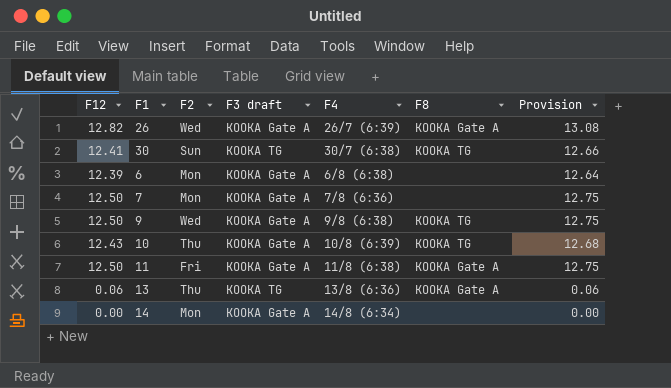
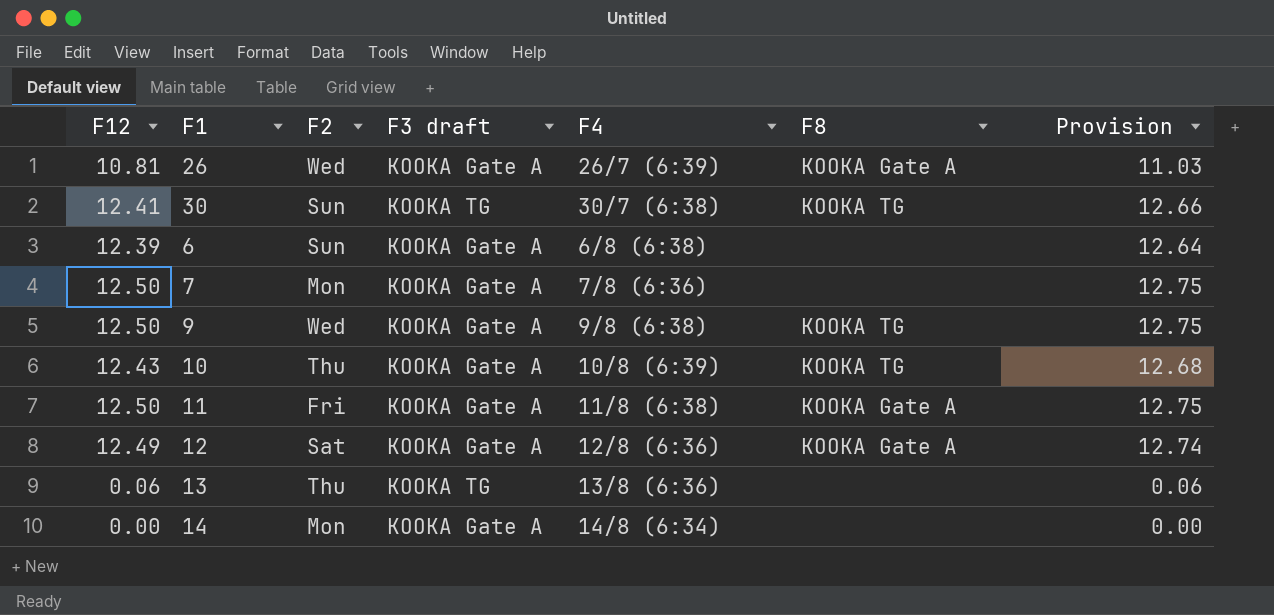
26 | F12: 12.82 -> 10.81
26 | Provision: 13.08 -> 11.03
6 | F2: Mon -> Sun
row 12: none -> 12.49 | Sat | KOOKA Gate A | 12/8 (6:36) | KOOKA Gate A | 12.74
13 | F8: KOOKA Gate A -> none

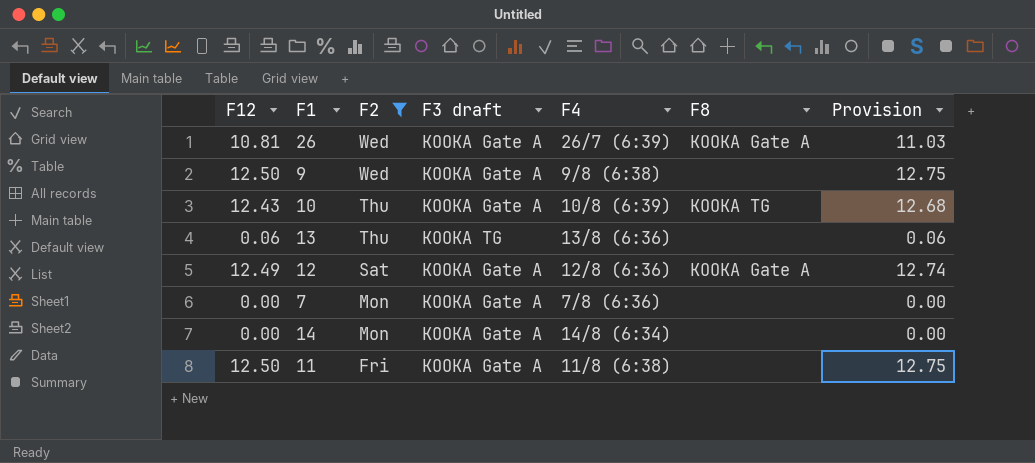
filter: none -> F2 != Sun
row order: none -> F2 descending
9 | F8: KOOKA TG -> none
7 | F12: 12.50 -> 0.00
7 | Provision: 12.75 -> 0.00
11 | F8: KOOKA Gate A -> none

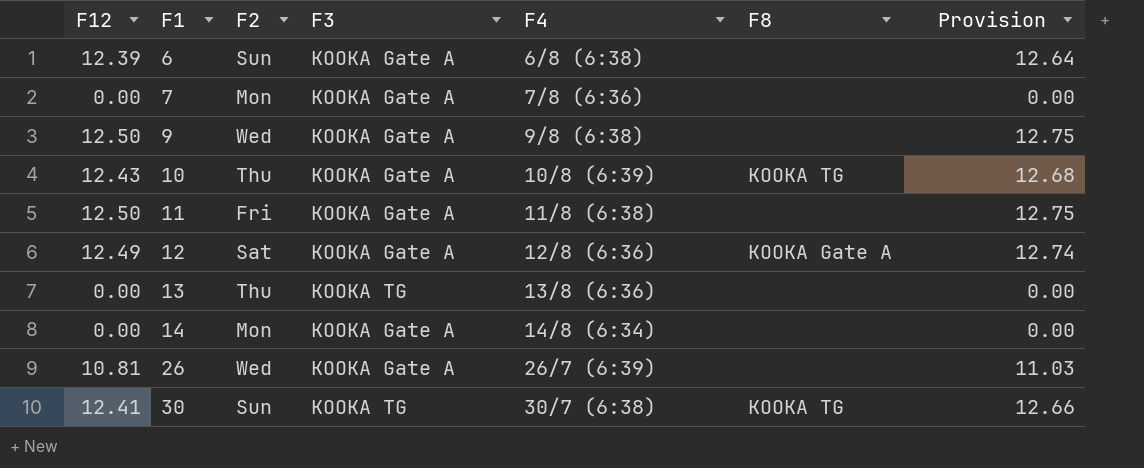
filter: F2 != Sun -> none
row order: F2 descending -> F1 ascending
column name: F3 draft -> F3
13 | F12: 0.06 -> 0.00
13 | Provision: 0.06 -> 0.00
26 | F8: KOOKA Gate A -> none

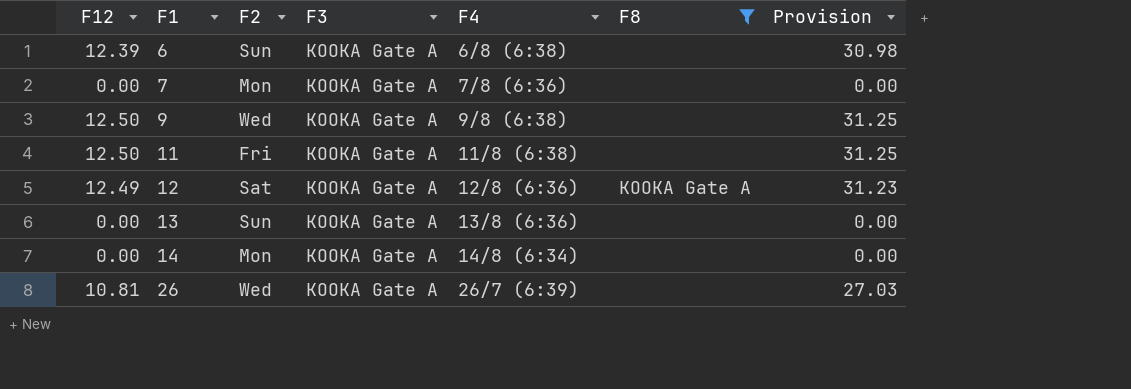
filter: none -> F8 != KOOKA TG
column Provision | formula: [F12] * 1.02 -> [F12] * 2.5
13 | F2: Thu -> Sun
13 | F3: KOOKA TG -> KOOKA Gate A

